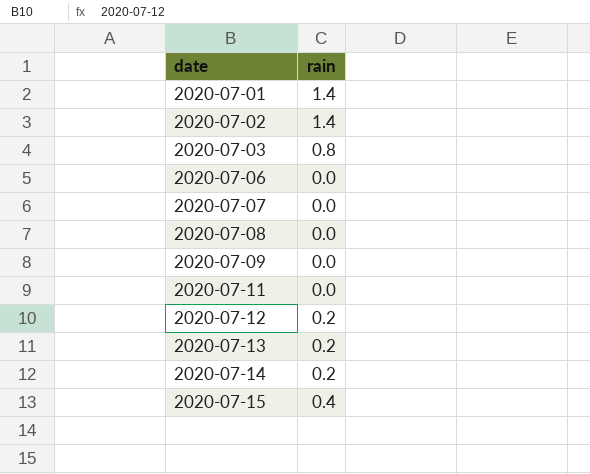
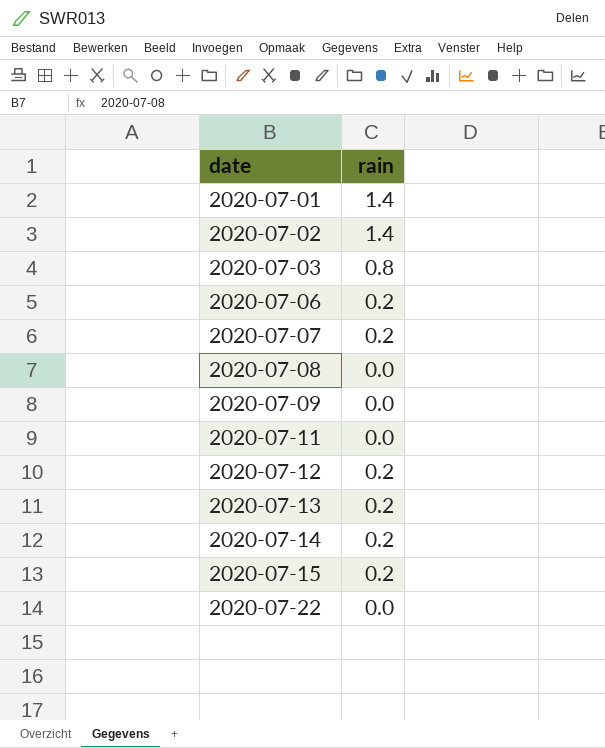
2020-07-06 | rain: 0.0 -> 0.2
2020-07-07 | rain: 0.0 -> 0.2
2020-07-15 | rain: 0.4 -> 0.2
row 2020-07-22: none -> 0.0

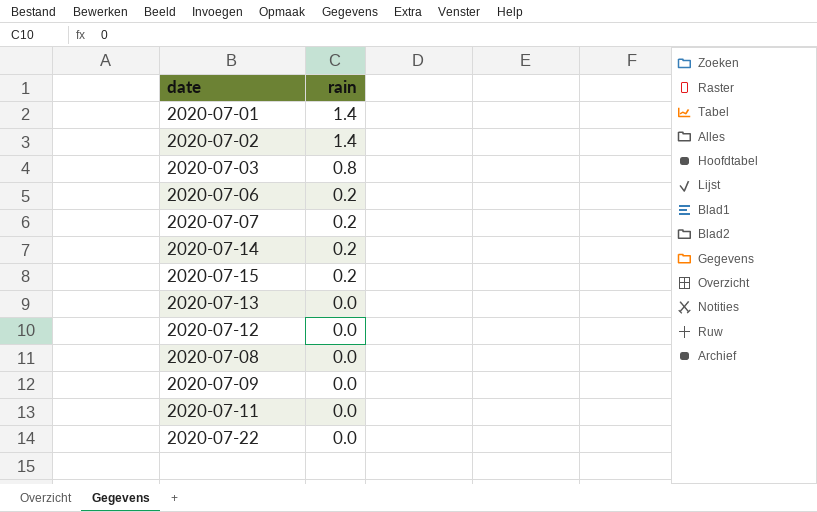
row order: date ascending -> rain descending
2020-07-13 | rain: 0.2 -> 0.0
2020-07-12 | rain: 0.2 -> 0.0

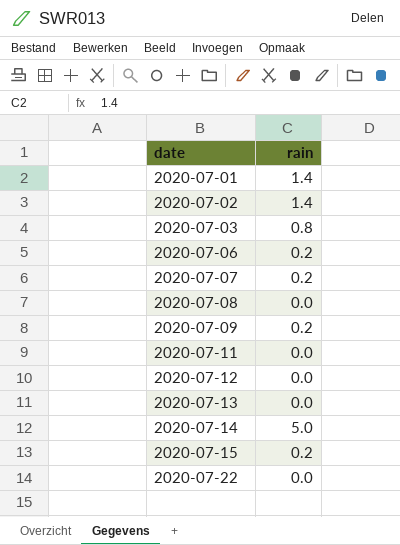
row order: rain descending -> date ascending
2020-07-09 | rain: 0.0 -> 0.2
2020-07-14 | rain: 0.2 -> 5.0

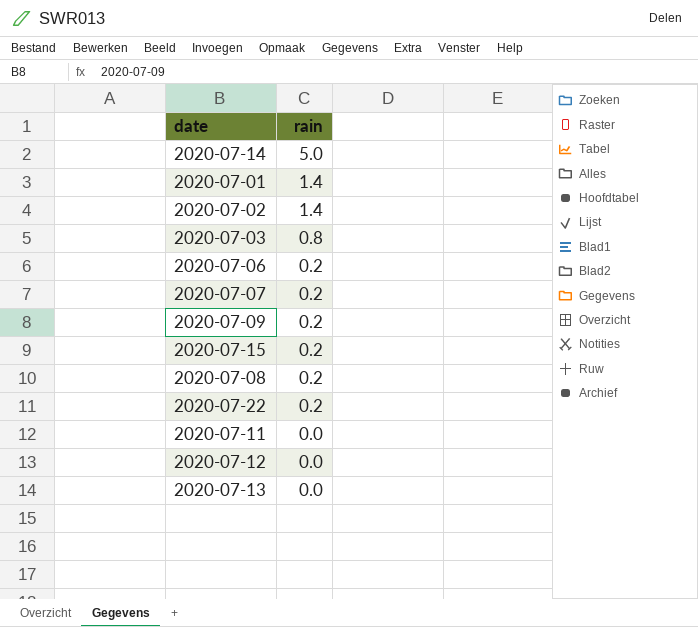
row order: date ascending -> rain descending
2020-07-08 | rain: 0.0 -> 0.2
2020-07-22 | rain: 0.0 -> 0.2

